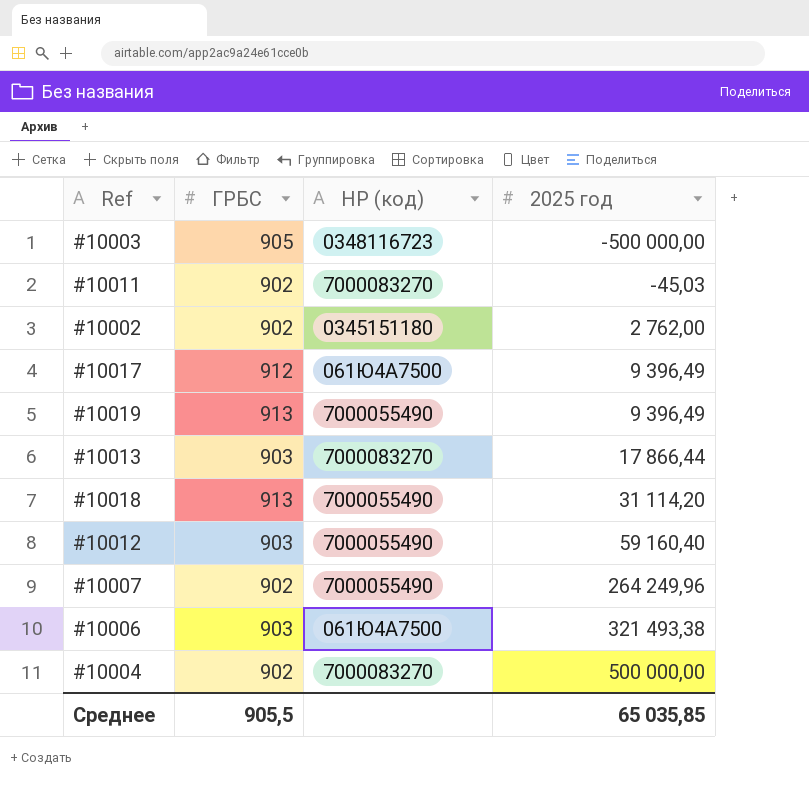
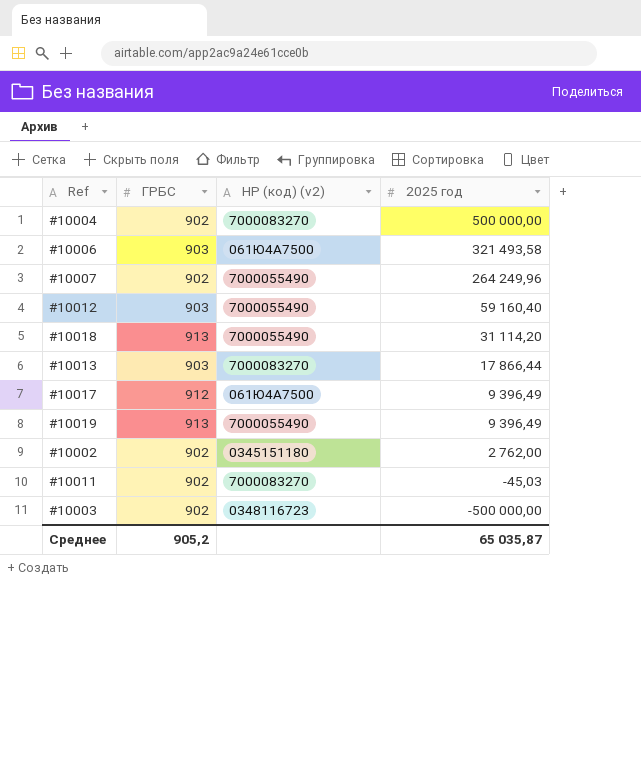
row order: 2025 год ascending -> 2025 год descending
column name: НР (код) -> НР (код) (v2)
#10006 | 2025 год: 321 493,38 -> 321 493,58
#10003 | ГРБС: 905 -> 902
Среднее | ГРБС: 905,5 -> 905,2
Среднее | 2025 год: 65 035,85 -> 65 035,87

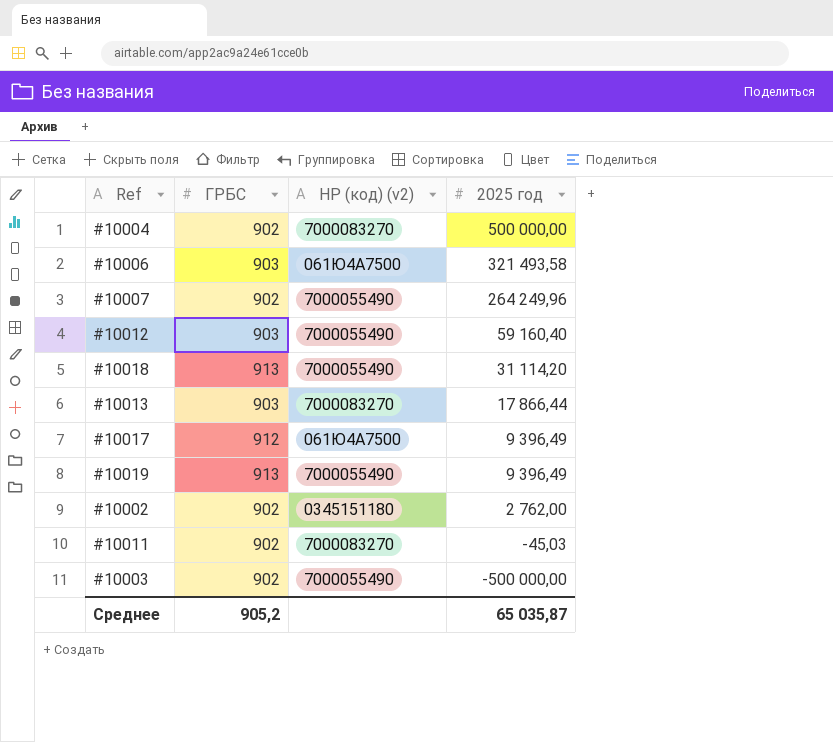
#10003 | НР (код) (v2): 0348116723 -> 7000055490

